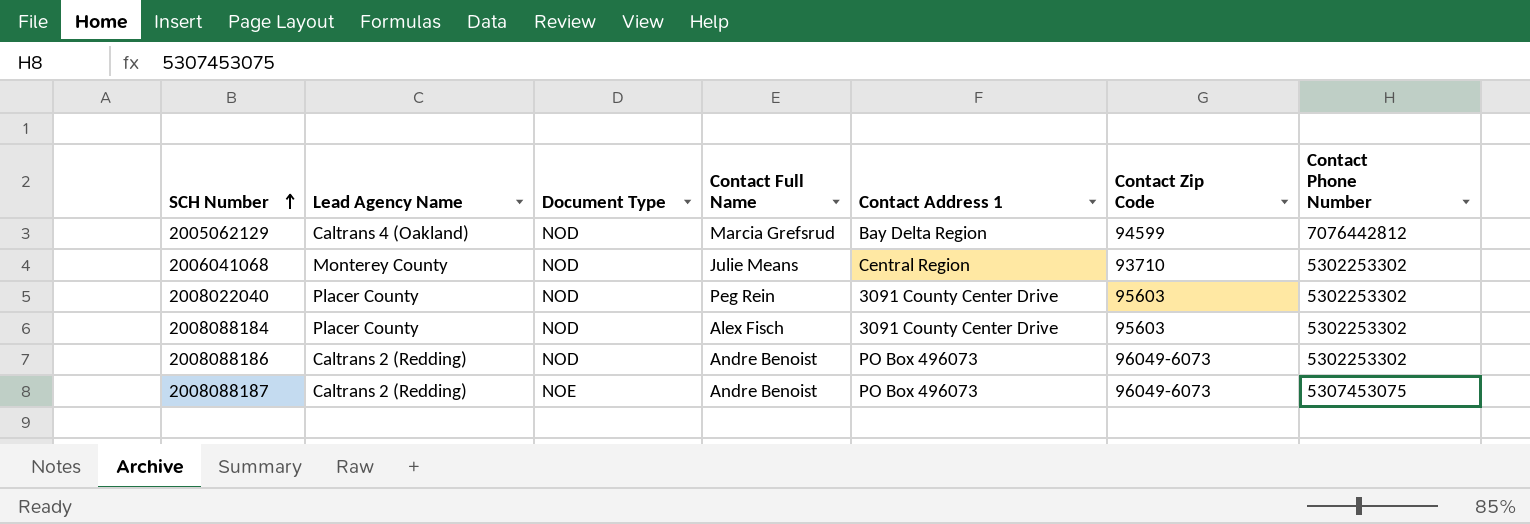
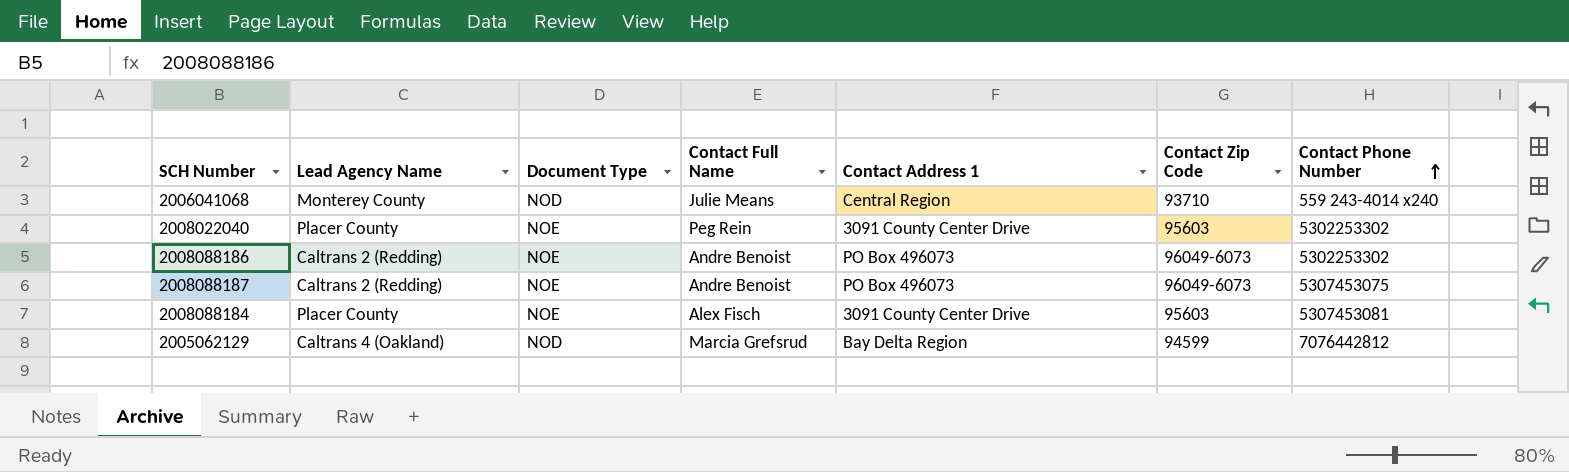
row order: SCH Number ascending -> Contact Phone Number ascending
2006041068 | Contact Phone Number: 5302253302 -> 559 243-4014 x240
2008022040 | Document Type: NOD -> NOE
2008088186 | Document Type: NOD -> NOE
2008088184 | Document Type: NOD -> NOE
2008088184 | Contact Phone Number: 5302253302 -> 5307453081

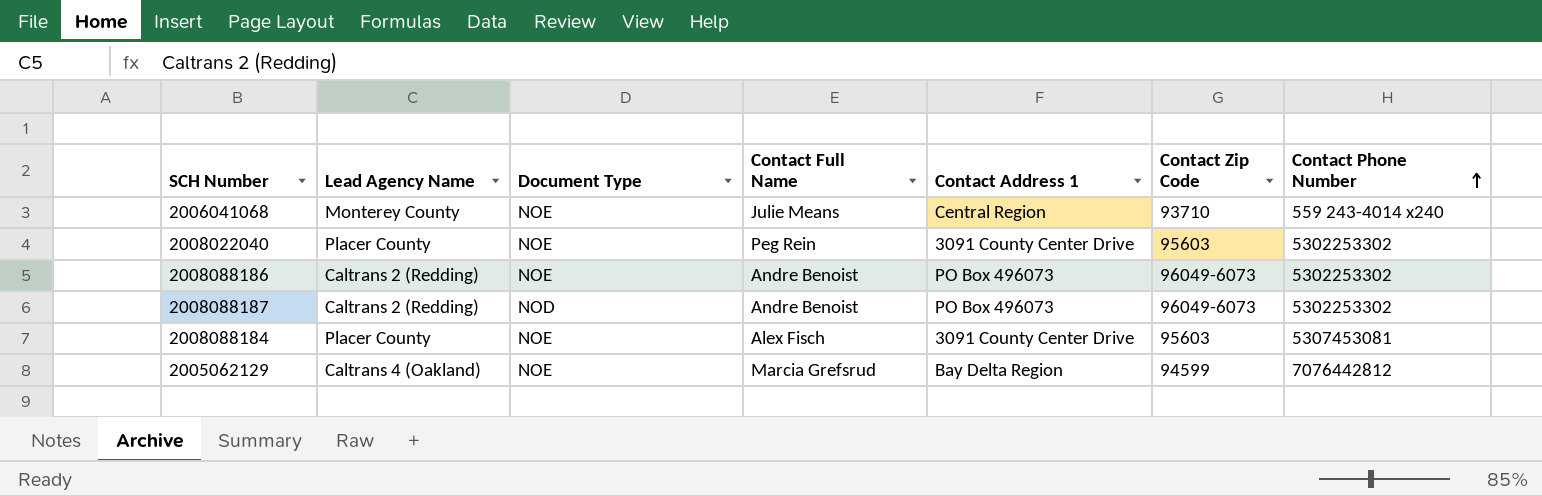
2006041068 | Document Type: NOD -> NOE
2008088187 | Document Type: NOE -> NOD
2008088187 | Contact Phone Number: 5307453075 -> 5302253302
2005062129 | Document Type: NOD -> NOE

